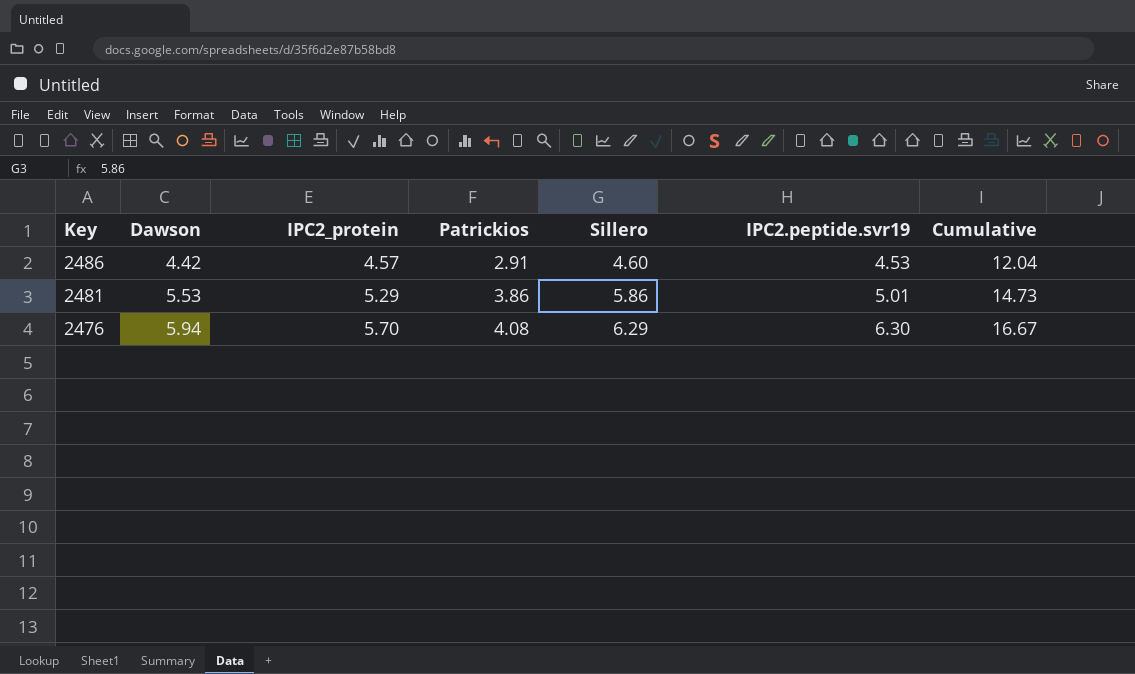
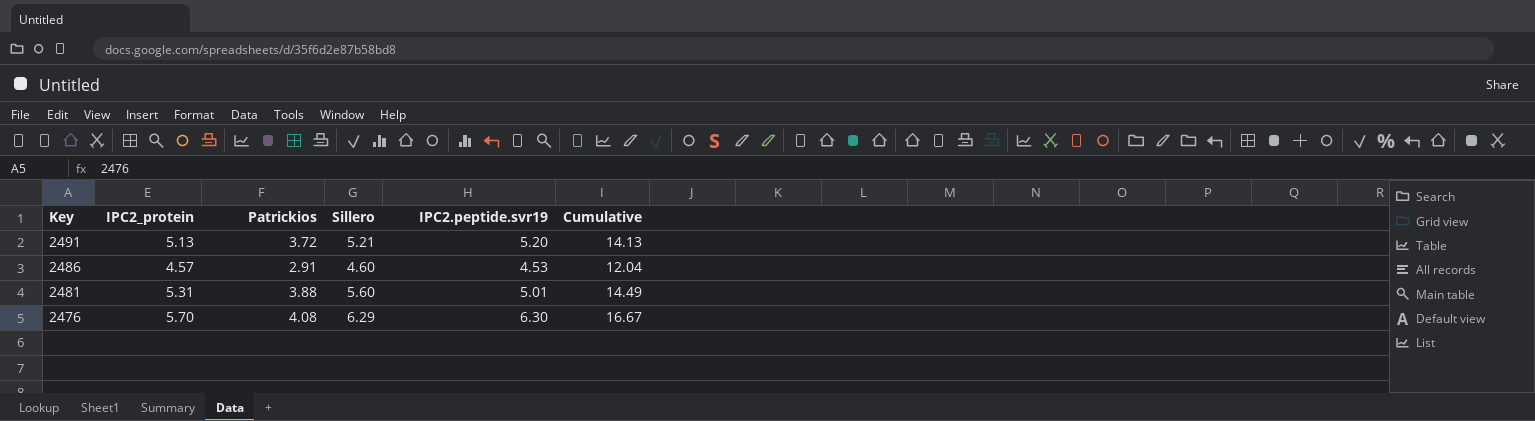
column Dawson | position: 2 -> none
row 2491: none -> 5.13 | 3.72 | 5.21 | 5.20 | 14.13
2481 | IPC2_protein: 5.29 -> 5.31
2481 | Patrickios: 3.86 -> 3.88
2481 | Sillero: 5.86 -> 5.60
2481 | Cumulative: 14.73 -> 14.49

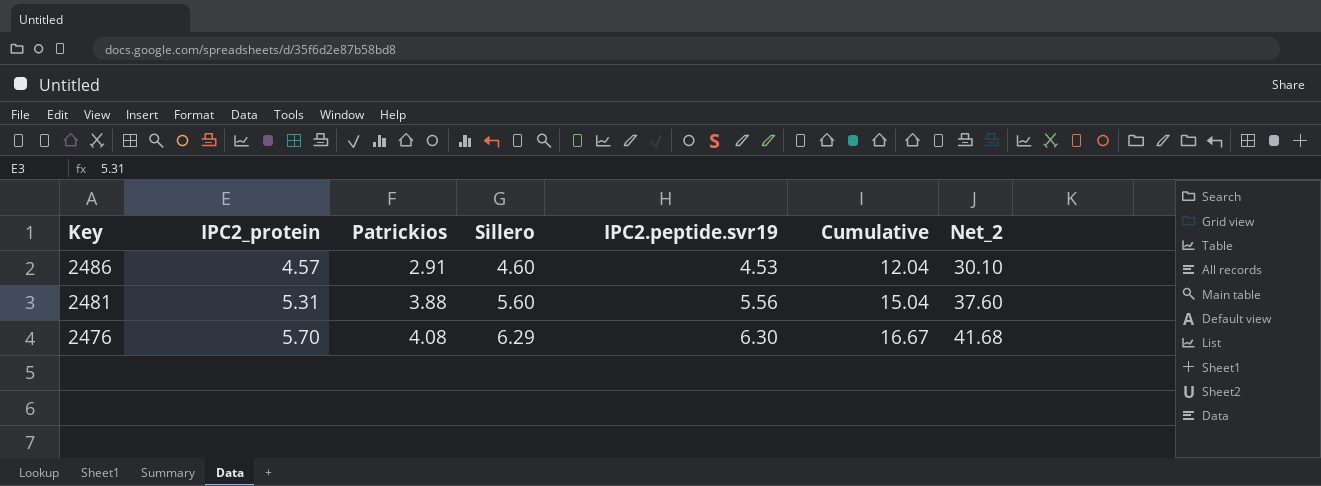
column Net_2 | formula: none -> [Cumulative] * 2.5
row 2491: 5.13 | 3.72 | 5.21 | 5.20 | 14.13 -> none
2481 | IPC2.peptide.svr19: 5.01 -> 5.56
2481 | Cumulative: 14.49 -> 15.04

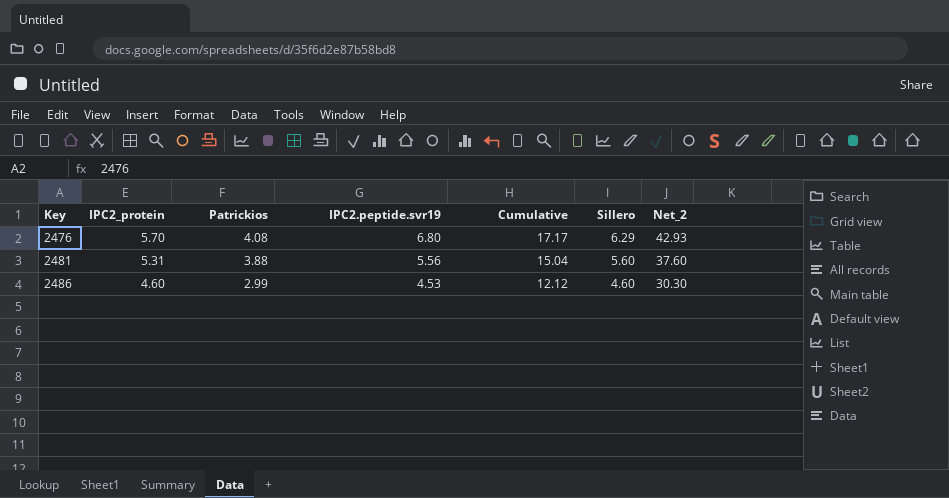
row order: Key descending -> Key ascending
column Sillero | position: 4 -> 6
2476 | IPC2.peptide.svr19: 6.30 -> 6.80
2476 | Cumulative: 16.67 -> 17.17
2476 | Net_2: 41.68 -> 42.93
2486 | IPC2_protein: 4.57 -> 4.60
2486 | Patrickios: 2.91 -> 2.99
2486 | Cumulative: 12.04 -> 12.12
2486 | Net_2: 30.10 -> 30.30

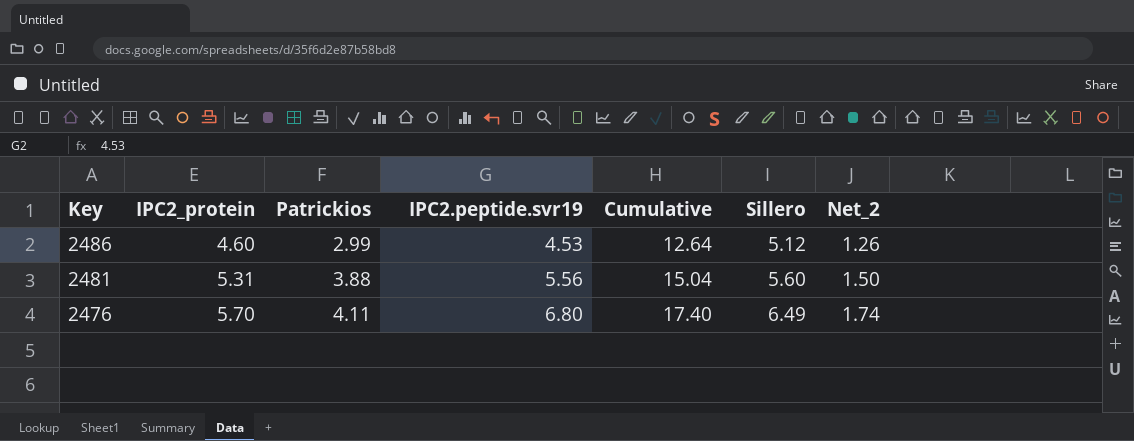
row order: Key ascending -> Key descending
column Net_2 | formula: [Cumulative] * 2.5 -> [Cumulative] * 0.1
2486 | Cumulative: 12.12 -> 12.64
2486 | Sillero: 4.60 -> 5.12
2476 | Patrickios: 4.08 -> 4.11
2476 | Cumulative: 17.17 -> 17.40
2476 | Sillero: 6.29 -> 6.49

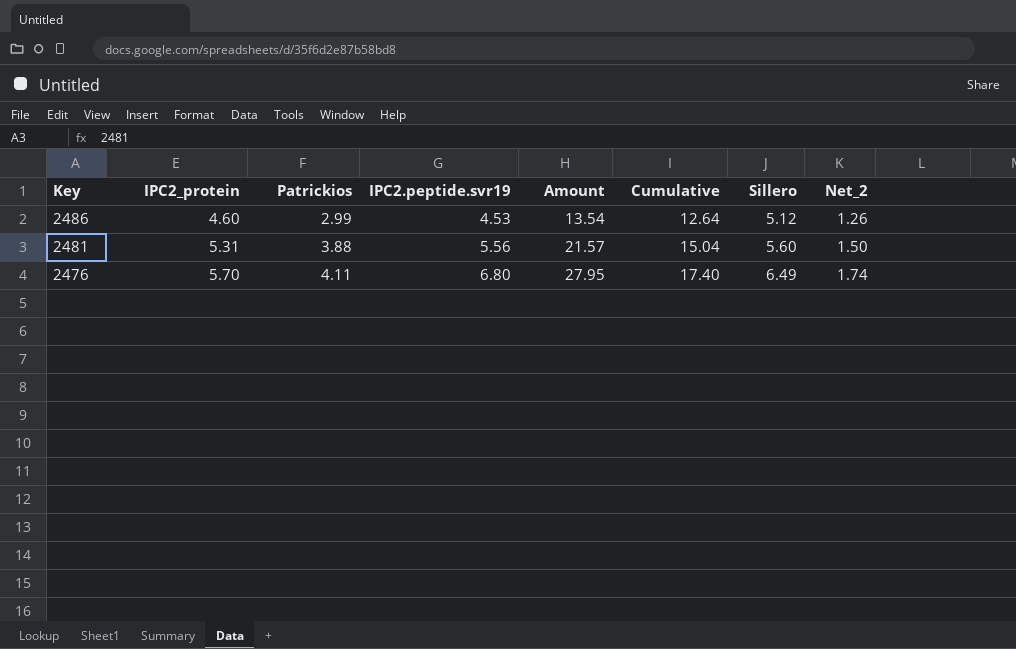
column Amount | formula: none -> [Patrickios] * [IPC2.peptide.svr19]

